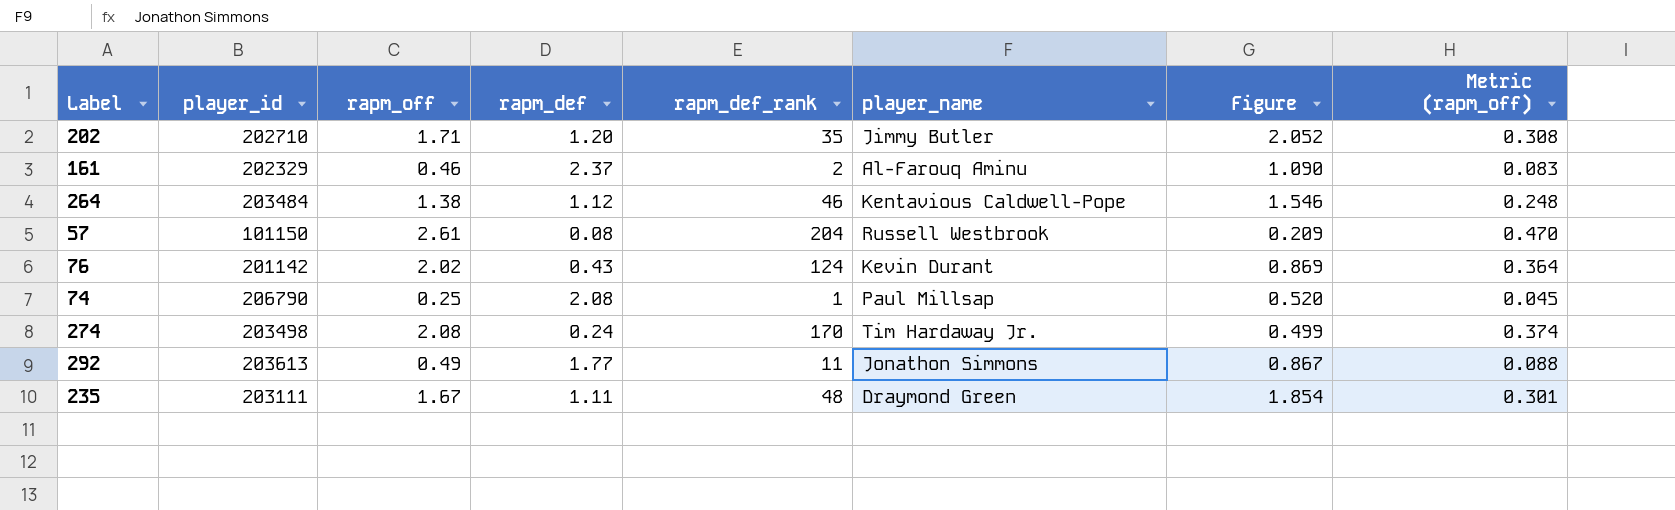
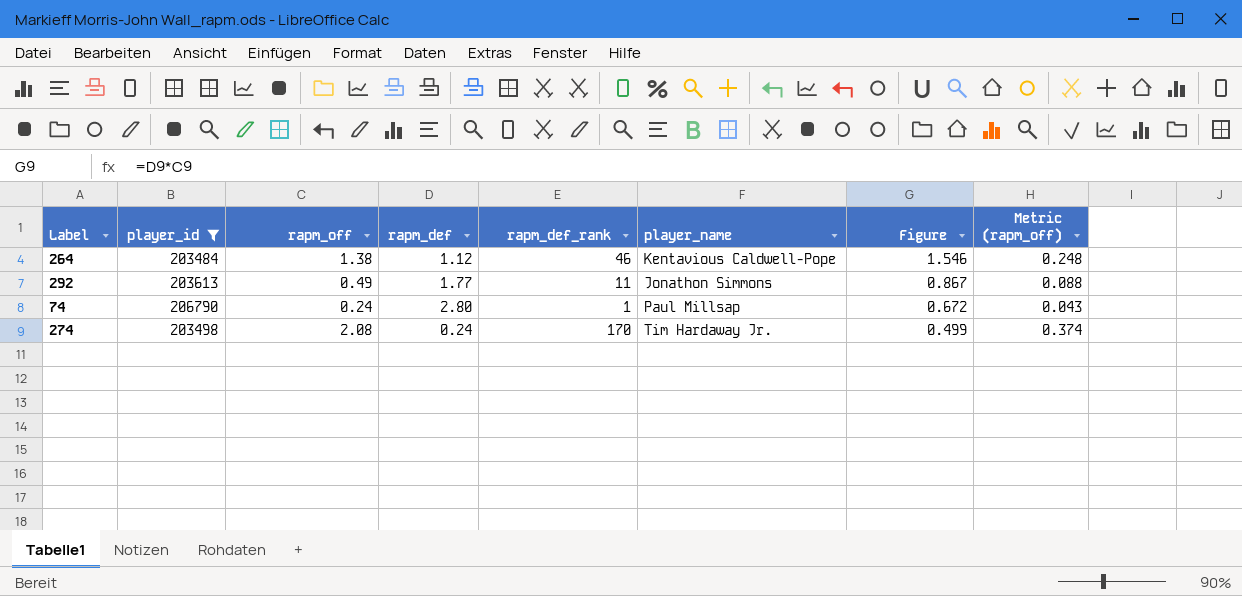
filter: none -> player_id >= 203484
row order: none -> Figure descending
74 | rapm_off: 0.25 -> 0.24
74 | rapm_def: 2.08 -> 2.80
74 | Figure: 0.520 -> 0.672
74 | Metric (rapm_off): 0.045 -> 0.043

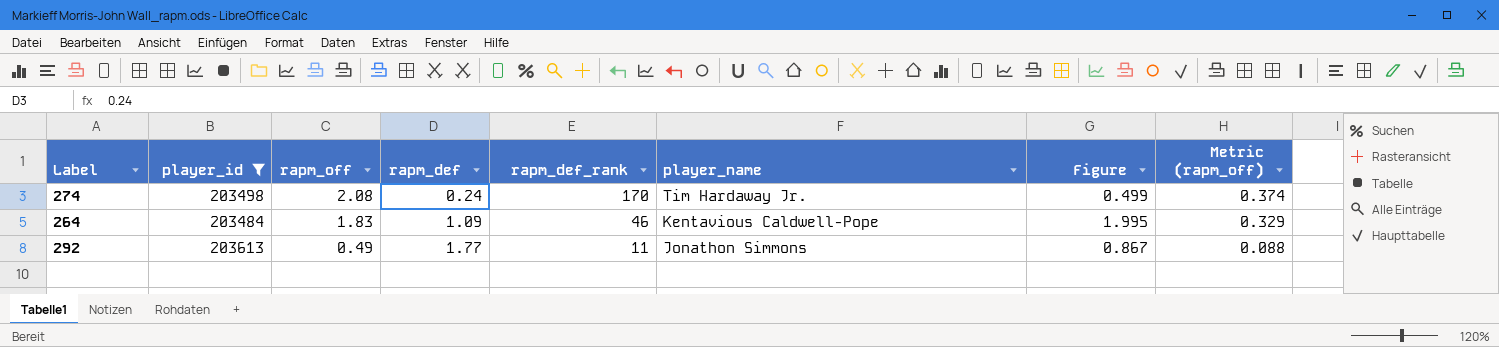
row order: Figure descending -> rapm_off descending
row 74: 206790 | 0.24 | 2.80 | 1 | Paul Millsap | 0.672 | 0.043 -> none
264 | rapm_off: 1.38 -> 1.83
264 | rapm_def: 1.12 -> 1.09
264 | Figure: 1.546 -> 1.995
264 | Metric (rapm_off): 0.248 -> 0.329

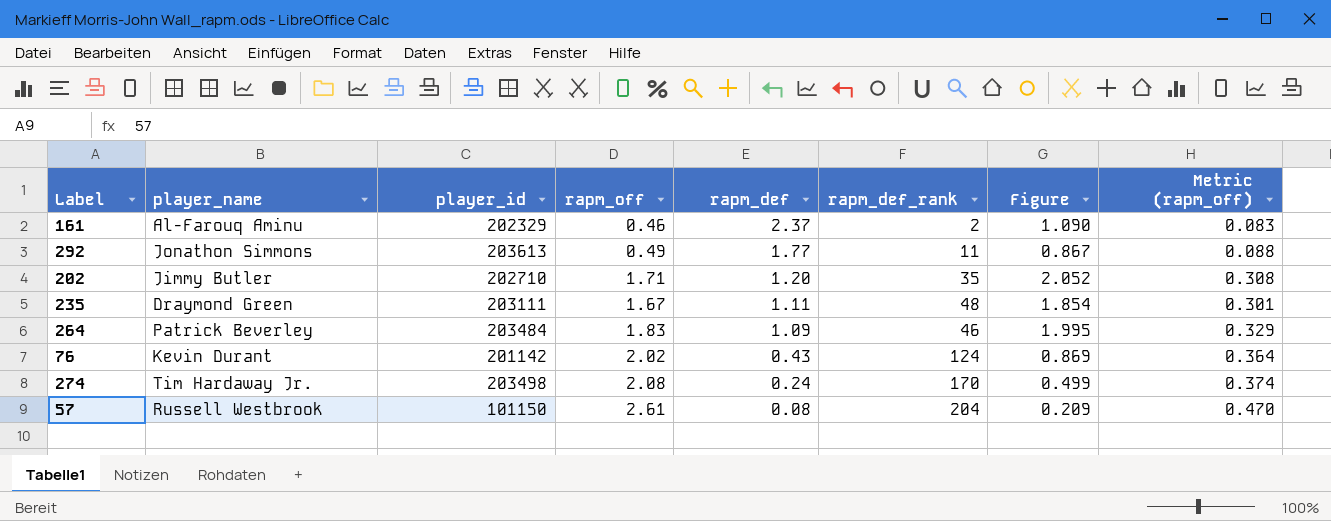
filter: player_id >= 203484 -> none
row order: rapm_off descending -> rapm_def descending
column player_name | position: 6 -> 2
264 | player_name: Kentavious Caldwell-Pope -> Patrick Beverley

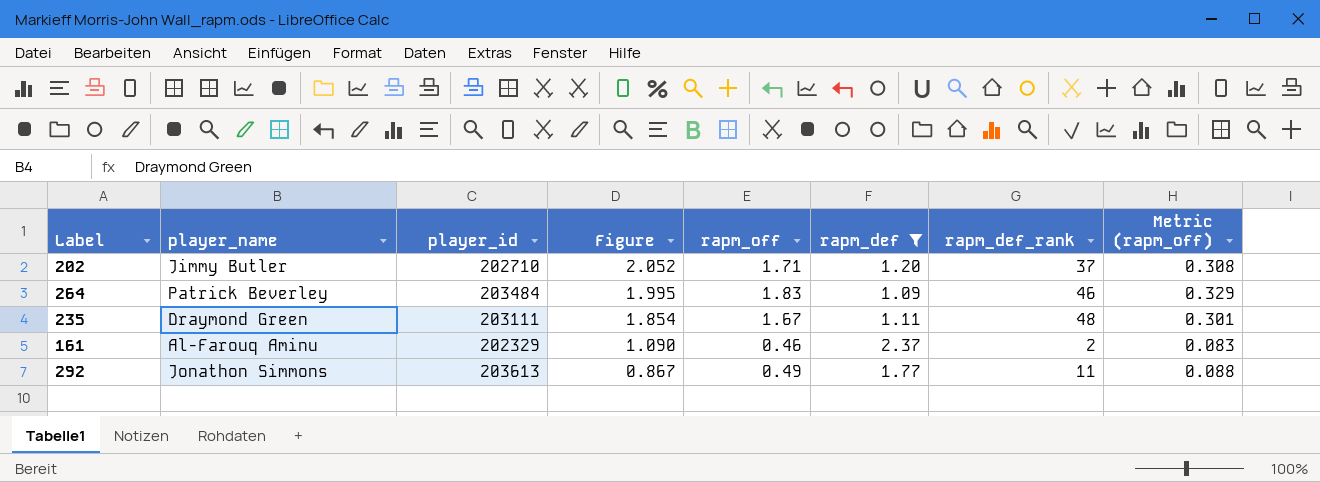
filter: none -> rapm_def >= 1.09
row order: rapm_def descending -> Figure descending
column Figure | position: 7 -> 4
202 | rapm_def_rank: 35 -> 37

